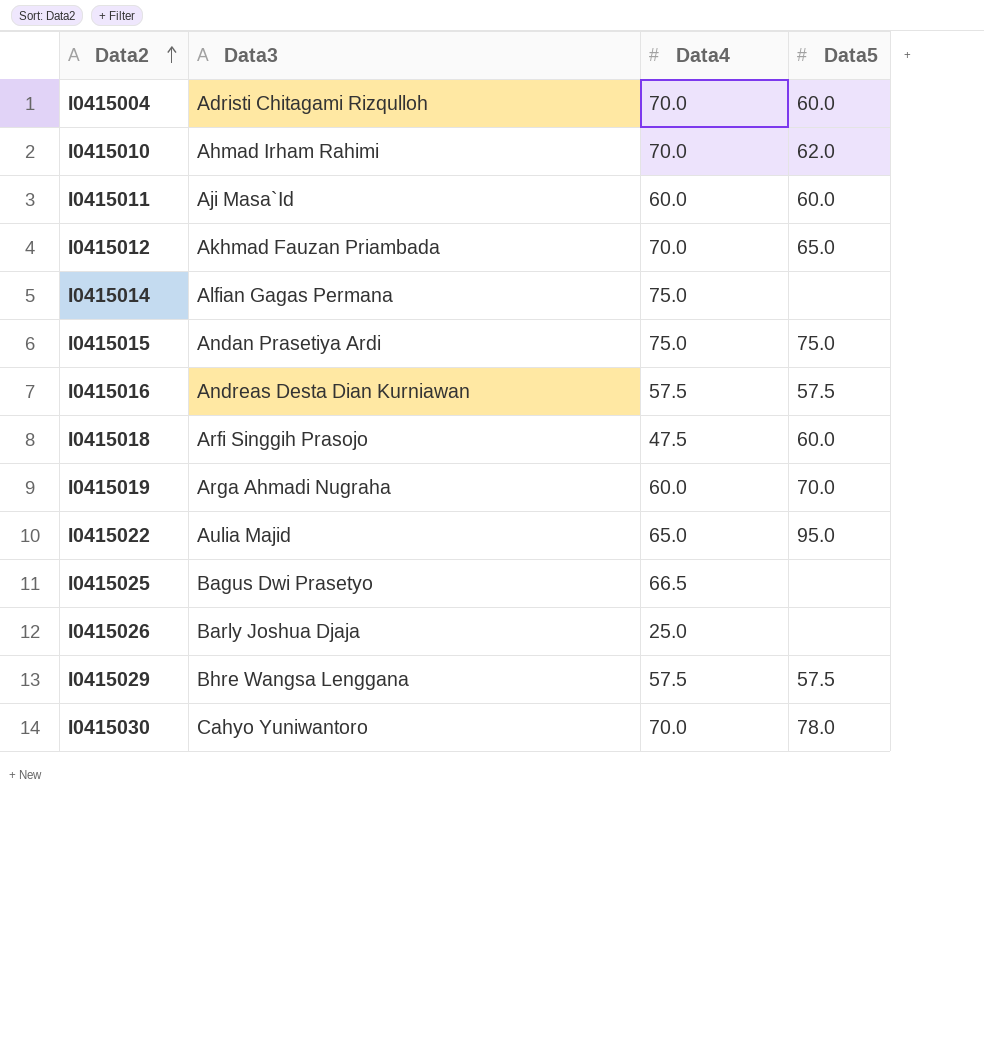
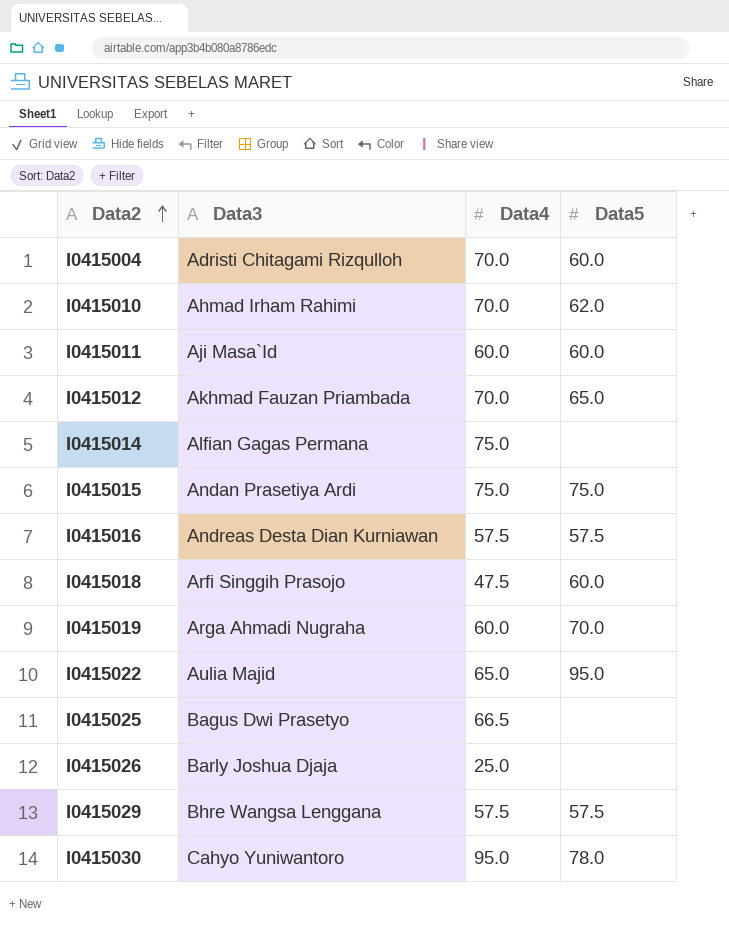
I0415030 | Data4: 70.0 -> 95.0

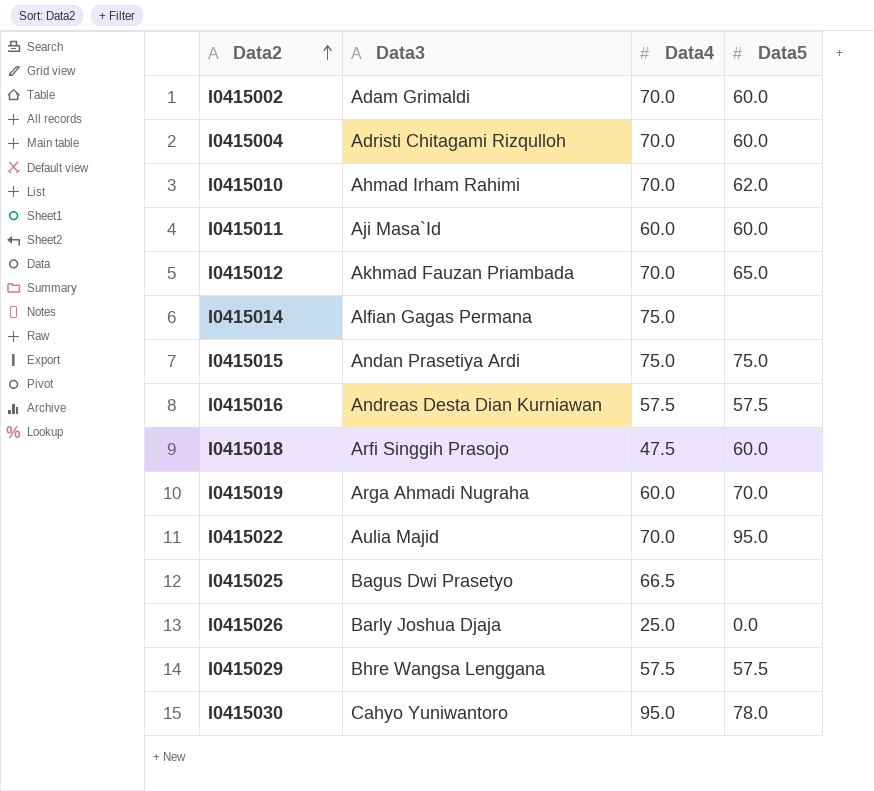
row I0415002: none -> Adam Grimaldi | 70.0 | 60.0
I0415022 | Data4: 65.0 -> 70.0
I0415026 | Data5: none -> 0.0

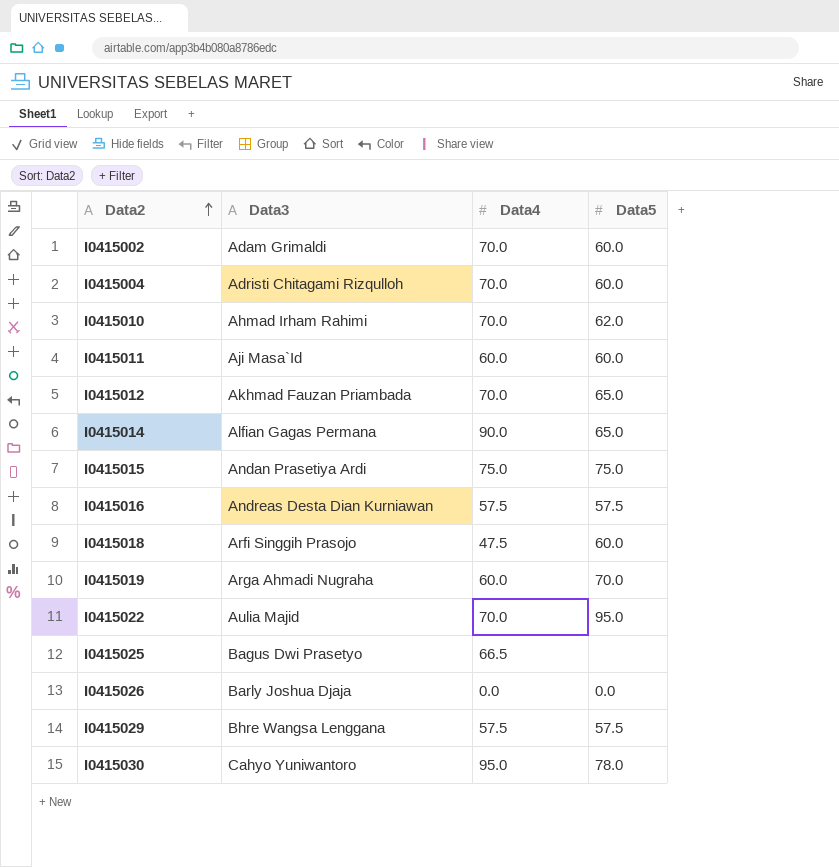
I0415014 | Data4: 75.0 -> 90.0
I0415014 | Data5: none -> 65.0
I0415026 | Data4: 25.0 -> 0.0

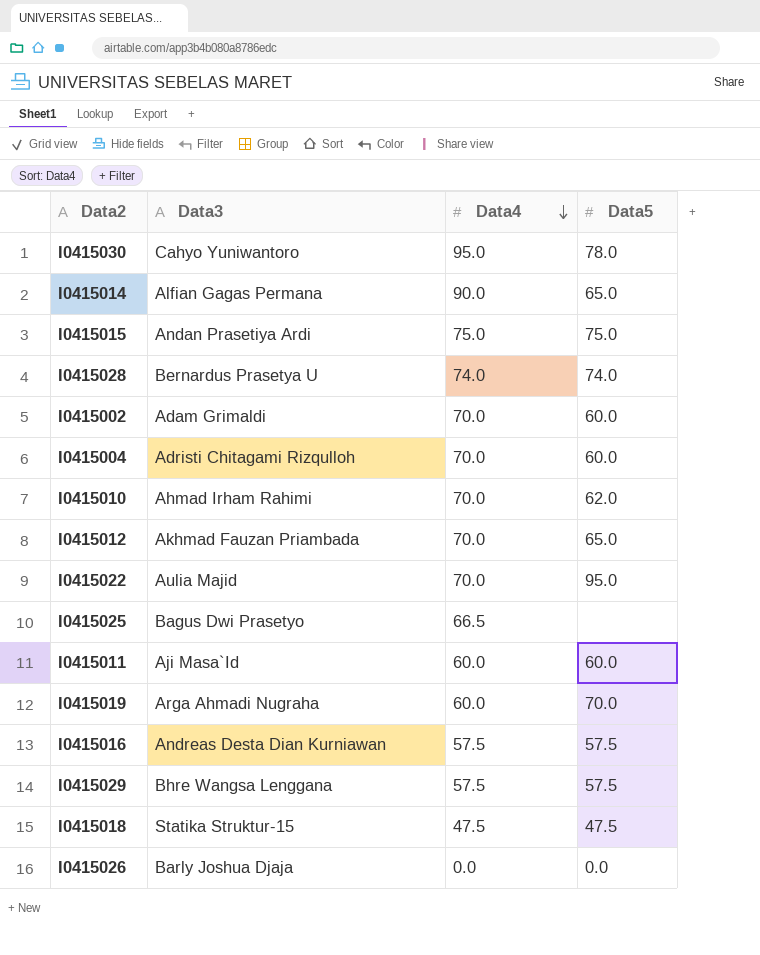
row order: Data2 ascending -> Data4 descending
row I0415028: none -> Bernardus Prasetya U | 74.0 | 74.0
I0415018 | Data3: Arfi Singgih Prasojo -> Statika Struktur-15
I0415018 | Data5: 60.0 -> 47.5

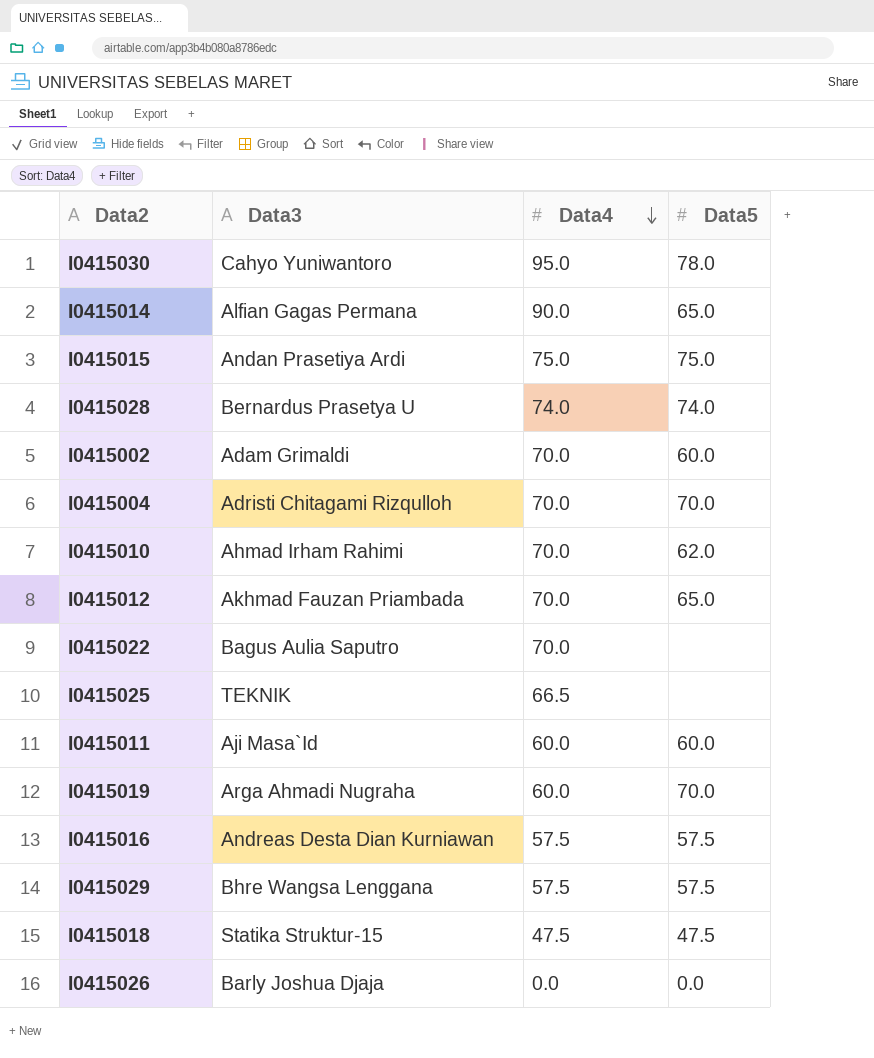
I0415004 | Data5: 60.0 -> 70.0
I0415022 | Data3: Aulia Majid -> Bagus Aulia Saputro
I0415022 | Data5: 95.0 -> none
I0415025 | Data3: Bagus Dwi Prasetyo -> TEKNIK

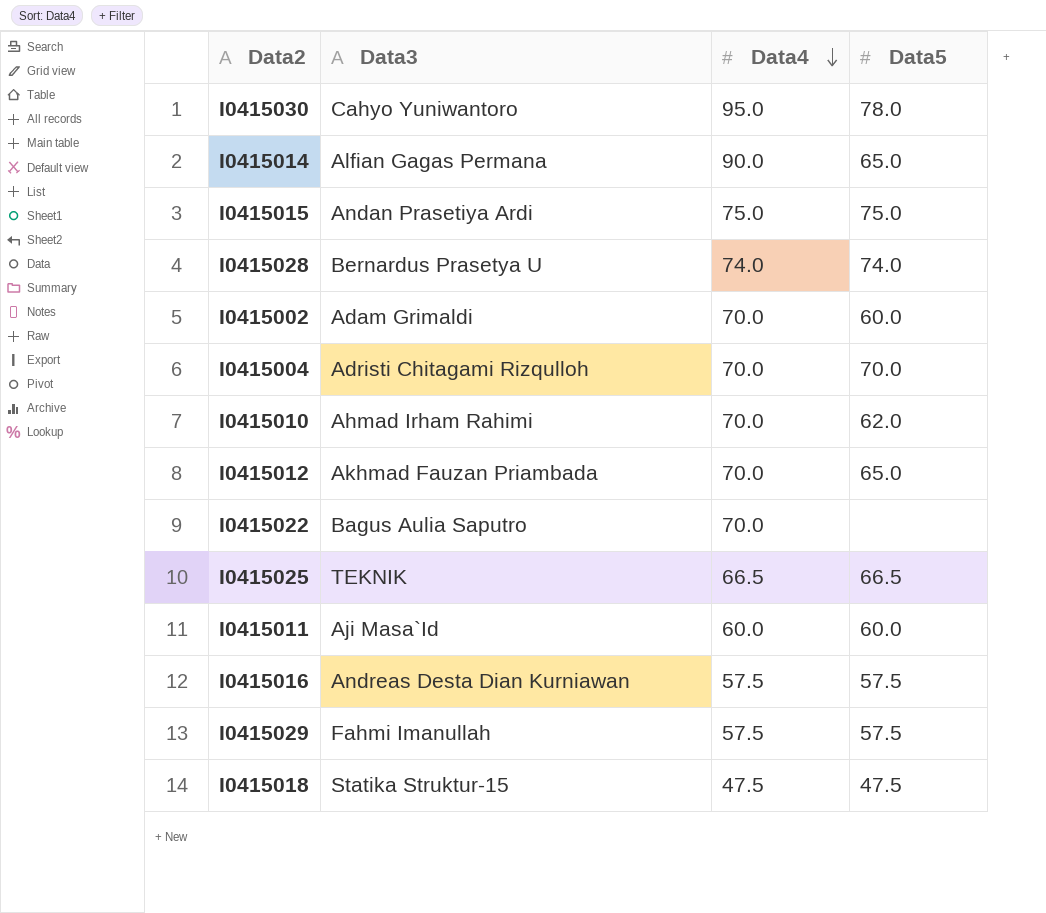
row I0415019: Arga Ahmadi Nugraha | 60.0 | 70.0 -> none
row I0415026: Barly Joshua Djaja | 0.0 | 0.0 -> none
I0415025 | Data5: none -> 66.5
I0415029 | Data3: Bhre Wangsa Lenggana -> Fahmi Imanullah

